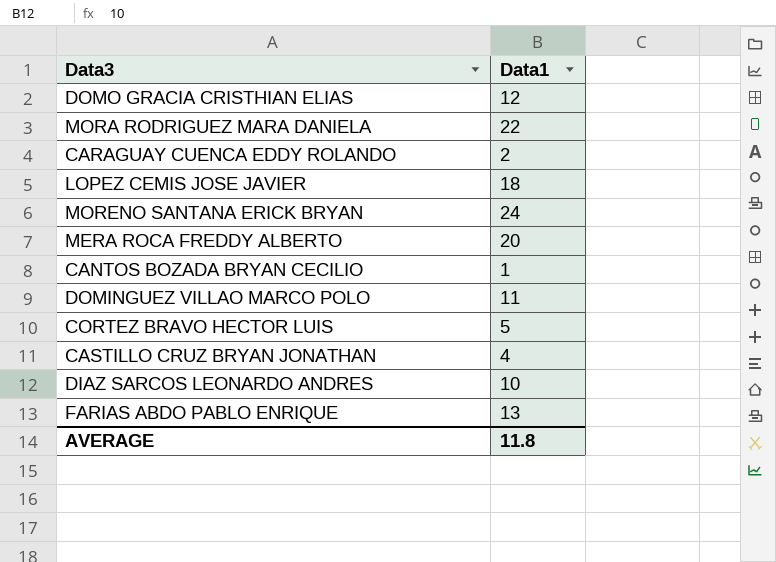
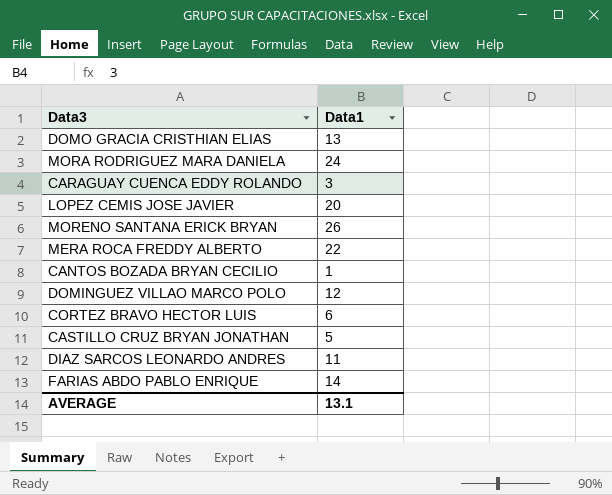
DOMO GRACIA CRISTHIAN ELIAS | Data1: 12 -> 13
MORA RODRIGUEZ MARA DANIELA | Data1: 22 -> 24
CARAGUAY CUENCA EDDY ROLANDO | Data1: 2 -> 3
LOPEZ CEMIS JOSE JAVIER | Data1: 18 -> 20
MORENO SANTANA ERICK BRYAN | Data1: 24 -> 26
MERA ROCA FREDDY ALBERTO | Data1: 20 -> 22
DOMINGUEZ VILLAO MARCO POLO | Data1: 11 -> 12
CORTEZ BRAVO HECTOR LUIS | Data1: 5 -> 6
CASTILLO CRUZ BRYAN JONATHAN | Data1: 4 -> 5
DIAZ SARCOS LEONARDO ANDRES | Data1: 10 -> 11
FARIAS ABDO PABLO ENRIQUE | Data1: 13 -> 14
AVERAGE | Data1: 11.8 -> 13.1

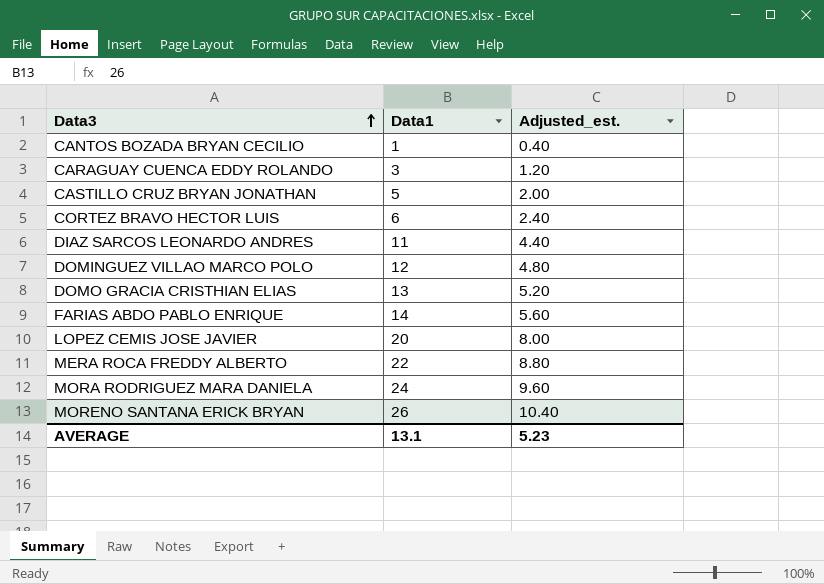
row order: none -> Data3 ascending
column Adjusted_est. | formula: none -> [Data1] * 0.4

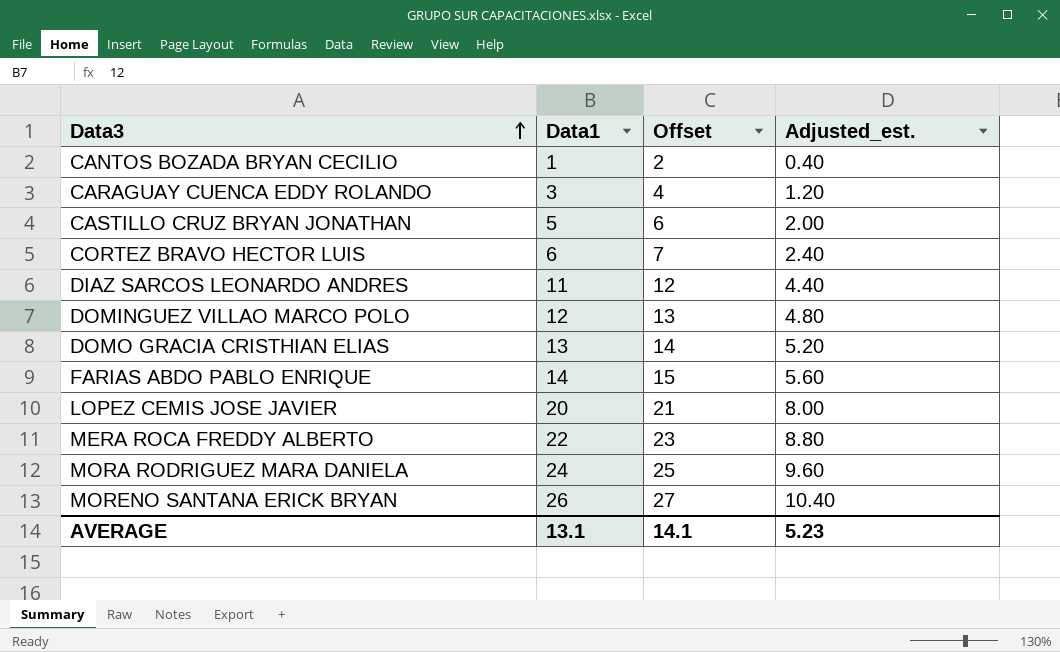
column Offset | formula: none -> [Data1] + 1

